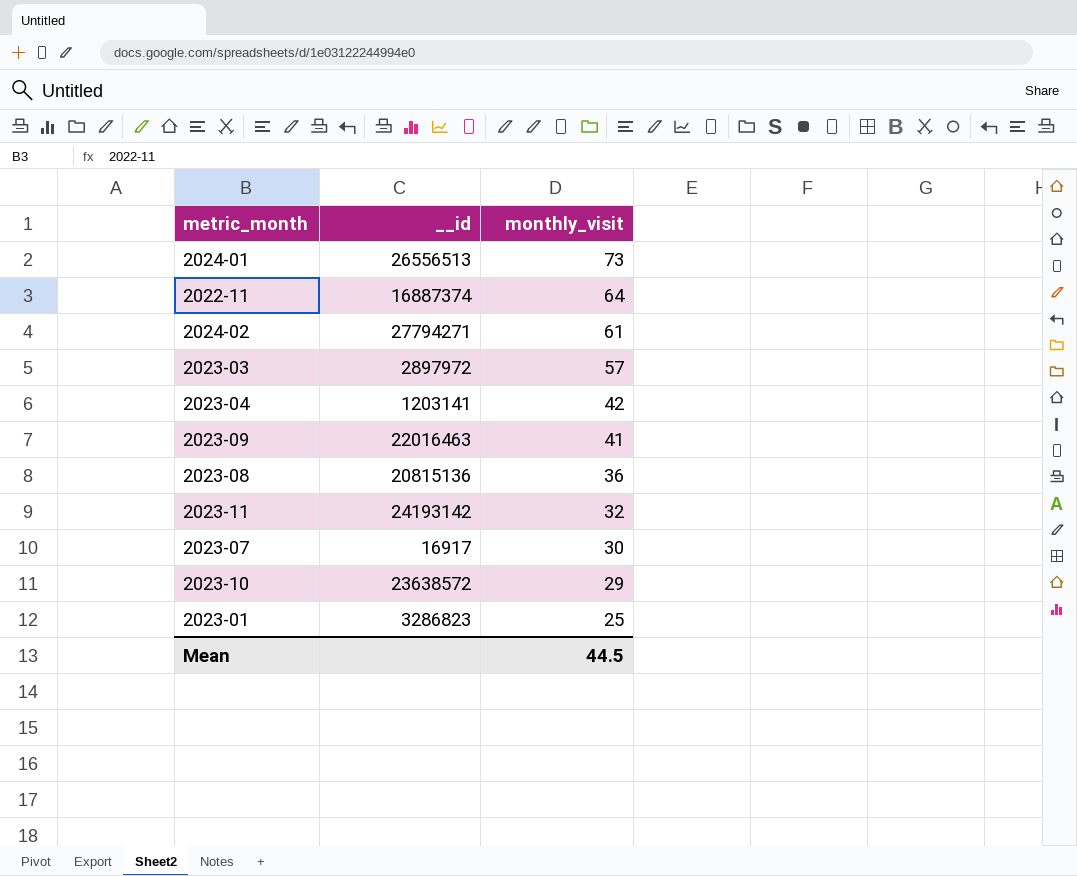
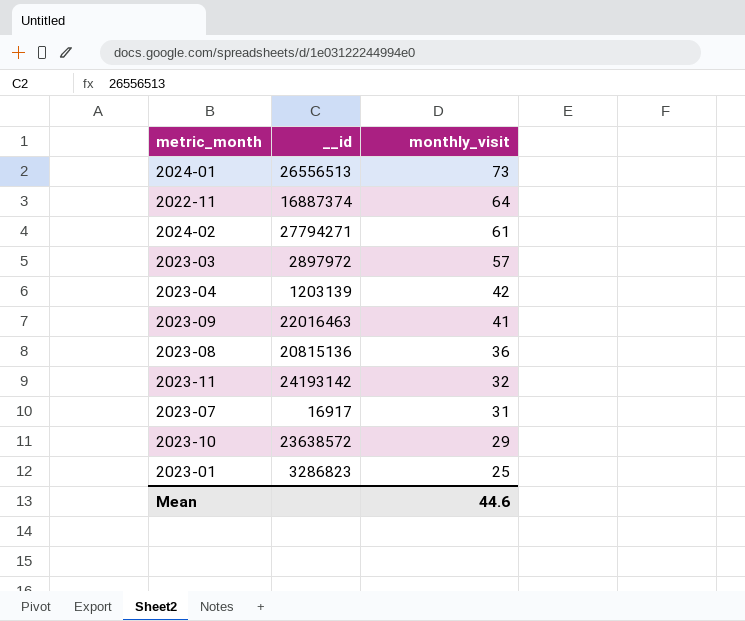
2023-04 | __id: 1203141 -> 1203139
2023-07 | monthly_visit: 30 -> 31
Mean | monthly_visit: 44.5 -> 44.6

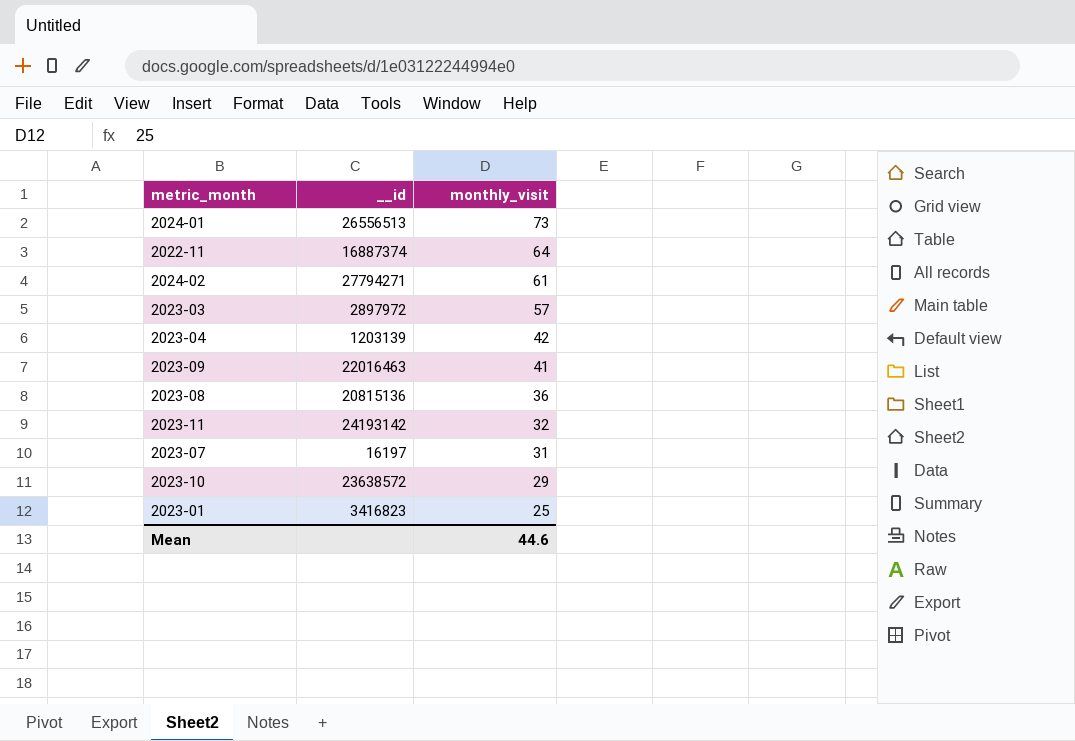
2023-07 | __id: 16917 -> 16197
2023-01 | __id: 3286823 -> 3416823

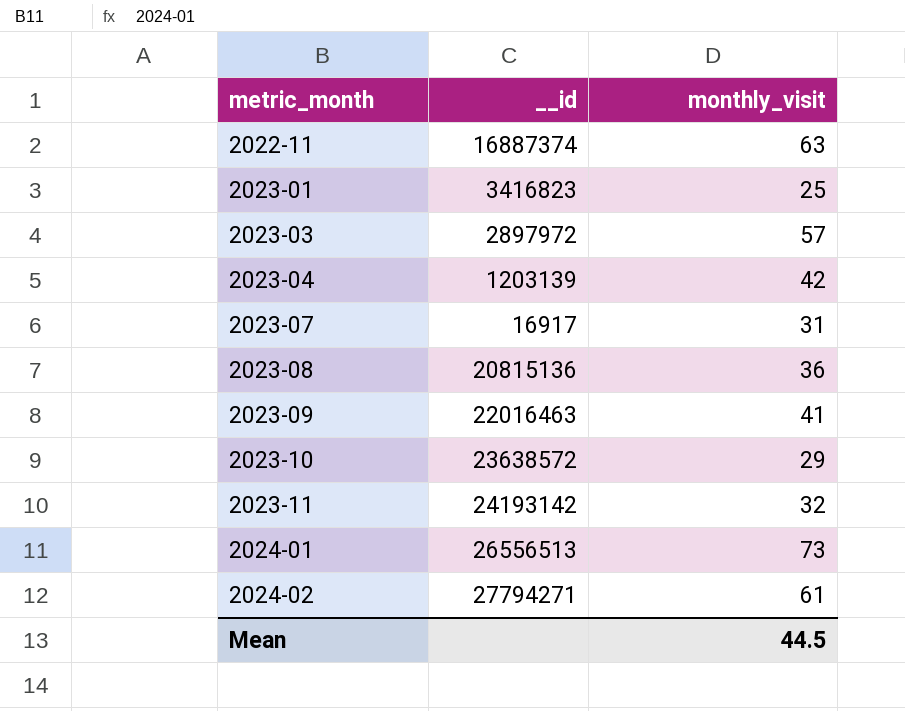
row order: monthly_visit descending -> metric_month ascending
2022-11 | monthly_visit: 64 -> 63
2023-07 | __id: 16197 -> 16917
Mean | monthly_visit: 44.6 -> 44.5

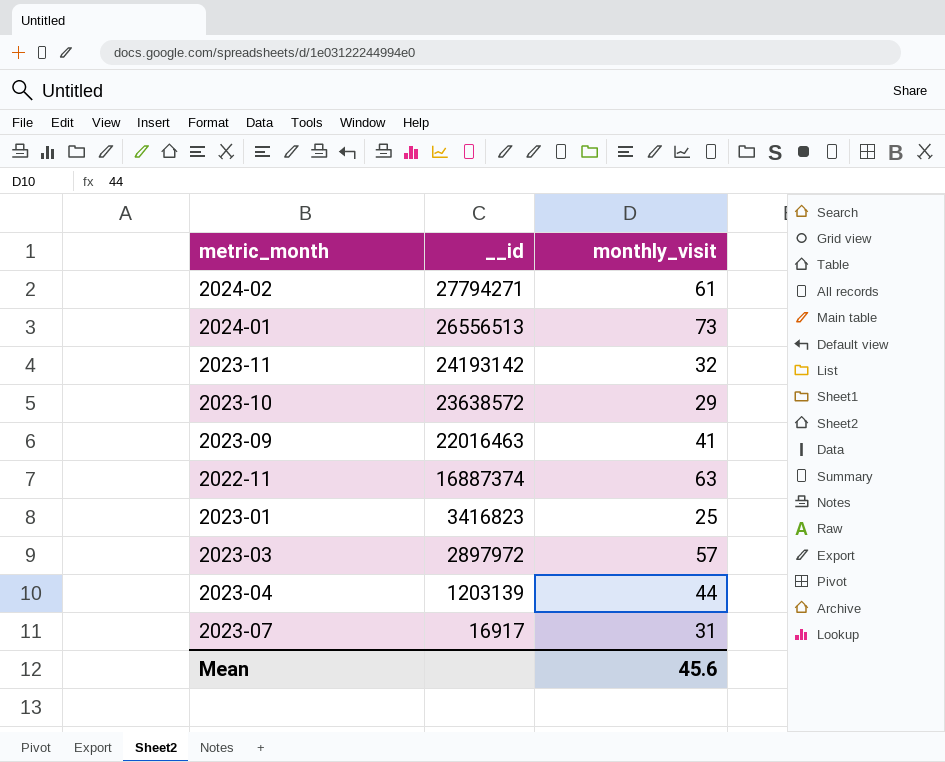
row order: metric_month ascending -> __id descending
row 2023-08: 20815136 | 36 -> none
2023-04 | monthly_visit: 42 -> 44
Mean | monthly_visit: 44.5 -> 45.6

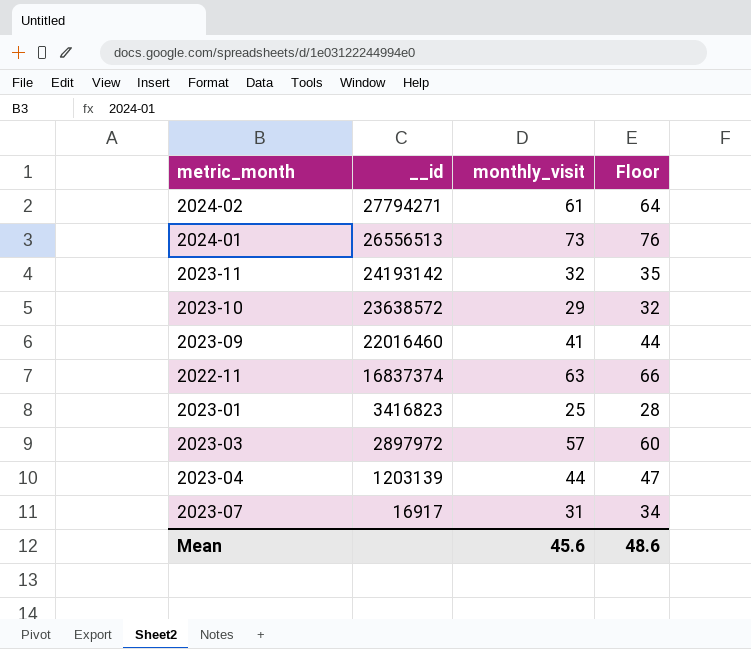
column Floor | formula: none -> [monthly_visit] + 3
2023-09 | __id: 22016463 -> 22016460
2022-11 | __id: 16887374 -> 16837374

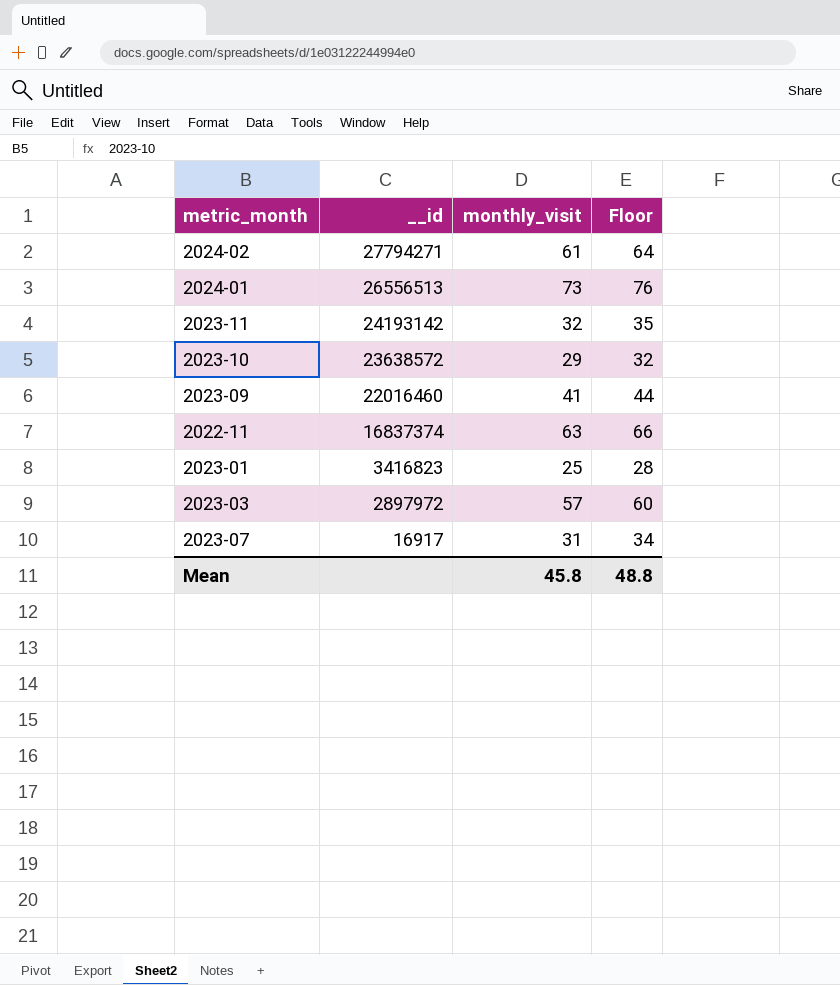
row 2023-04: 1203139 | 44 | 47 -> none
Mean | monthly_visit: 45.6 -> 45.8
Mean | Floor: 48.6 -> 48.8

